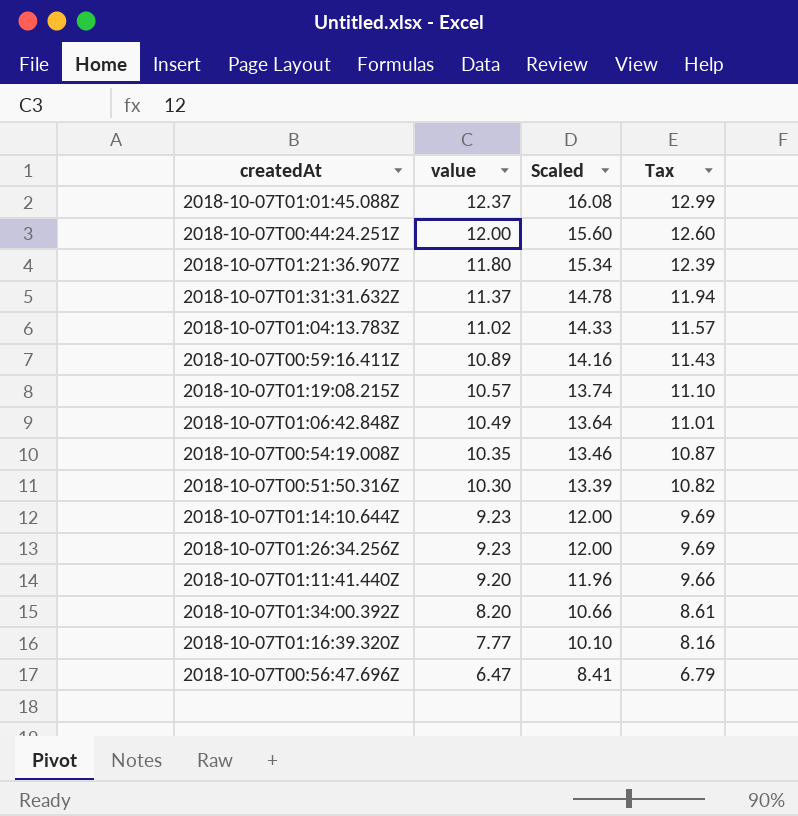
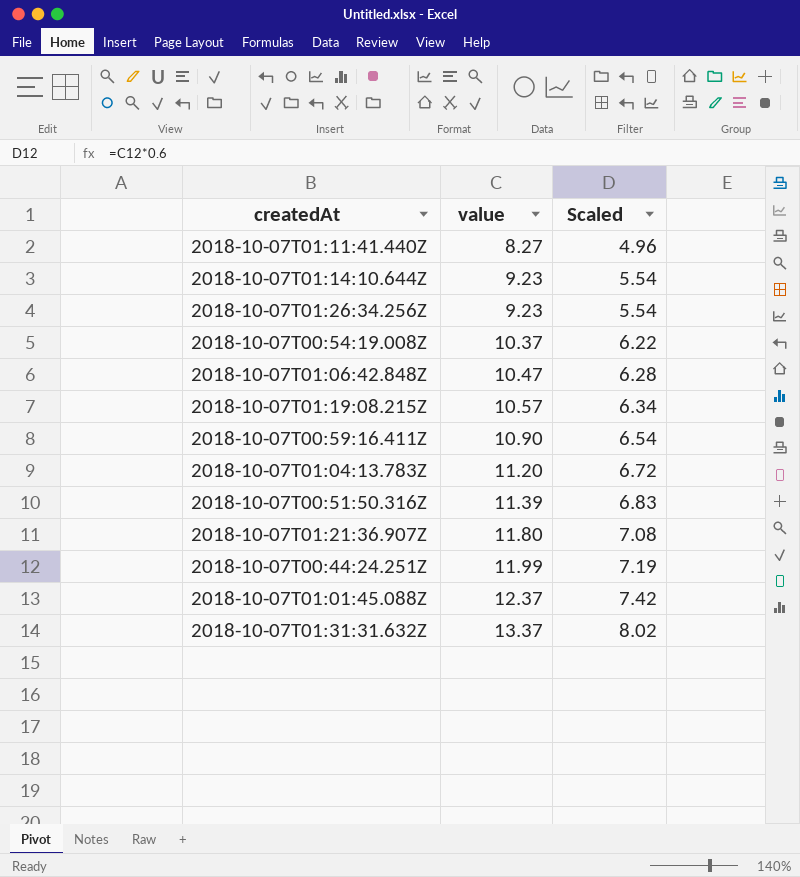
row order: value descending -> value ascending
column Tax | formula: [value] * 1.05 -> none
column Scaled | formula: [value] * 1.3 -> [value] * 0.6
row 2018-10-07T01:34:00.392Z: 8.20 | 10.66 | 8.61 -> none
row 2018-10-07T01:16:39.320Z: 7.77 | 10.10 | 8.16 -> none
row 2018-10-07T00:56:47.696Z: 6.47 | 8.41 | 6.79 -> none
2018-10-07T01:11:41.440Z | value: 9.20 -> 8.27
2018-10-07T00:54:19.008Z | value: 10.35 -> 10.37
2018-10-07T01:06:42.848Z | value: 10.49 -> 10.47
2018-10-07T00:59:16.411Z | value: 10.89 -> 10.90
2018-10-07T01:04:13.783Z | value: 11.02 -> 11.20
2018-10-07T00:51:50.316Z | value: 10.30 -> 11.39
2018-10-07T00:44:24.251Z | value: 12.00 -> 11.99
2018-10-07T01:31:31.632Z | value: 11.37 -> 13.37

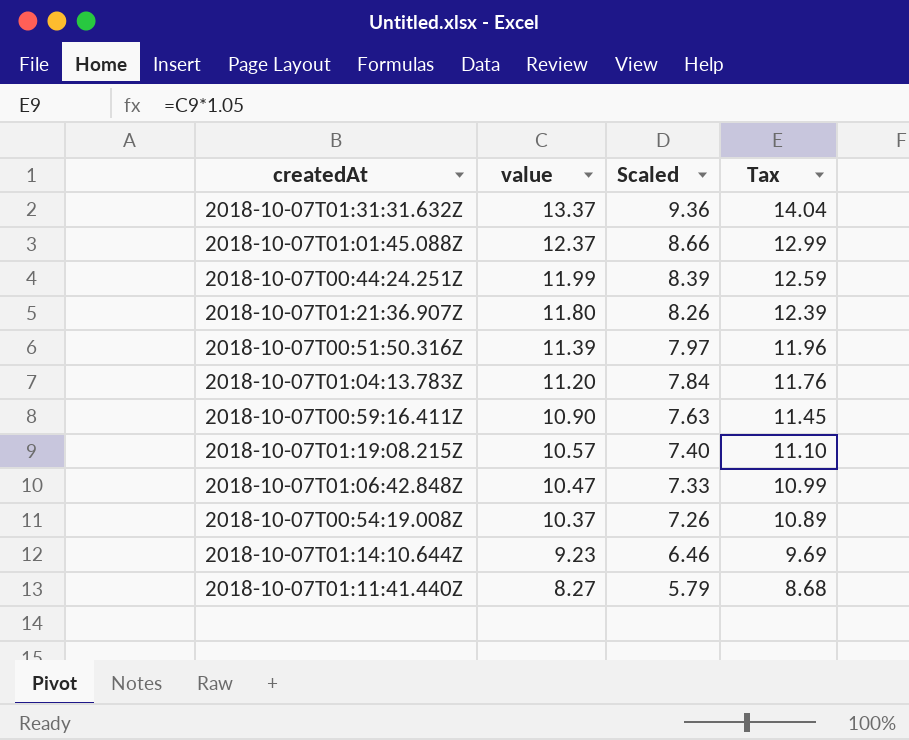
row order: value ascending -> value descending
column Scaled | formula: [value] * 0.6 -> [value] * 0.7
column Tax | formula: none -> [value] * 1.05
row 2018-10-07T01:26:34.256Z: 9.23 | 5.54 -> none

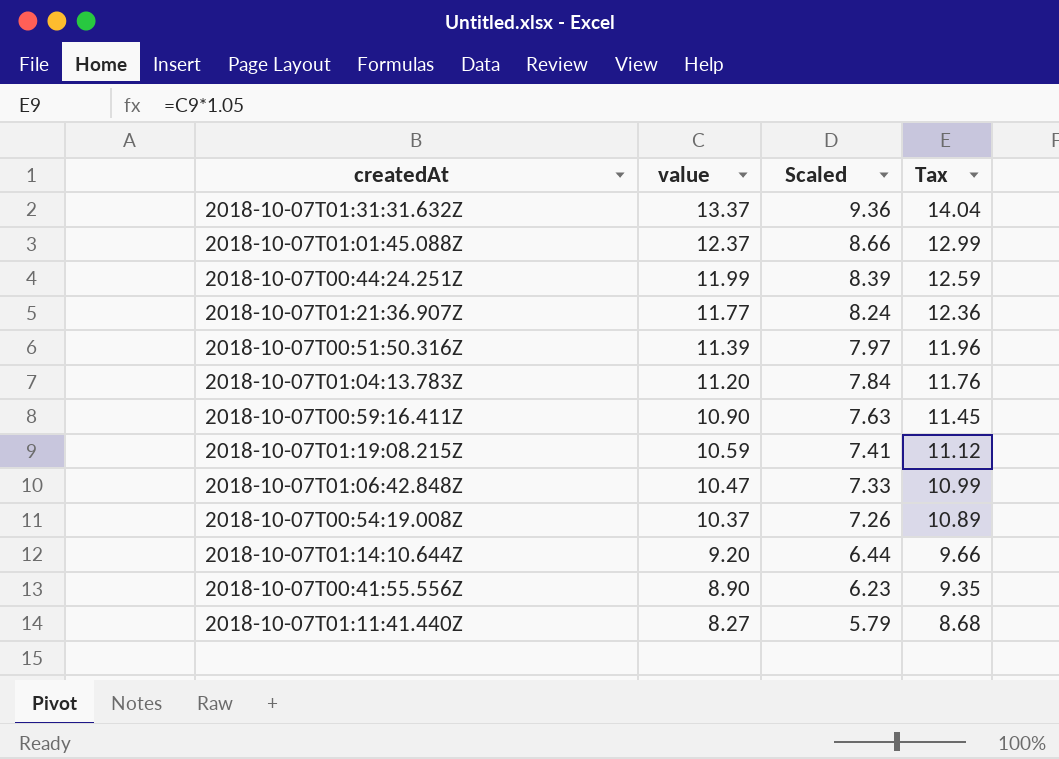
2018-10-07T01:21:36.907Z | value: 11.80 -> 11.77
2018-10-07T01:21:36.907Z | Scaled: 8.26 -> 8.24
2018-10-07T01:21:36.907Z | Tax: 12.39 -> 12.36
2018-10-07T01:19:08.215Z | value: 10.57 -> 10.59
2018-10-07T01:19:08.215Z | Scaled: 7.40 -> 7.41
2018-10-07T01:19:08.215Z | Tax: 11.10 -> 11.12
2018-10-07T01:14:10.644Z | value: 9.23 -> 9.20
2018-10-07T01:14:10.644Z | Scaled: 6.46 -> 6.44
2018-10-07T01:14:10.644Z | Tax: 9.69 -> 9.66
row 2018-10-07T00:41:55.556Z: none -> 8.90 | 6.23 | 9.35

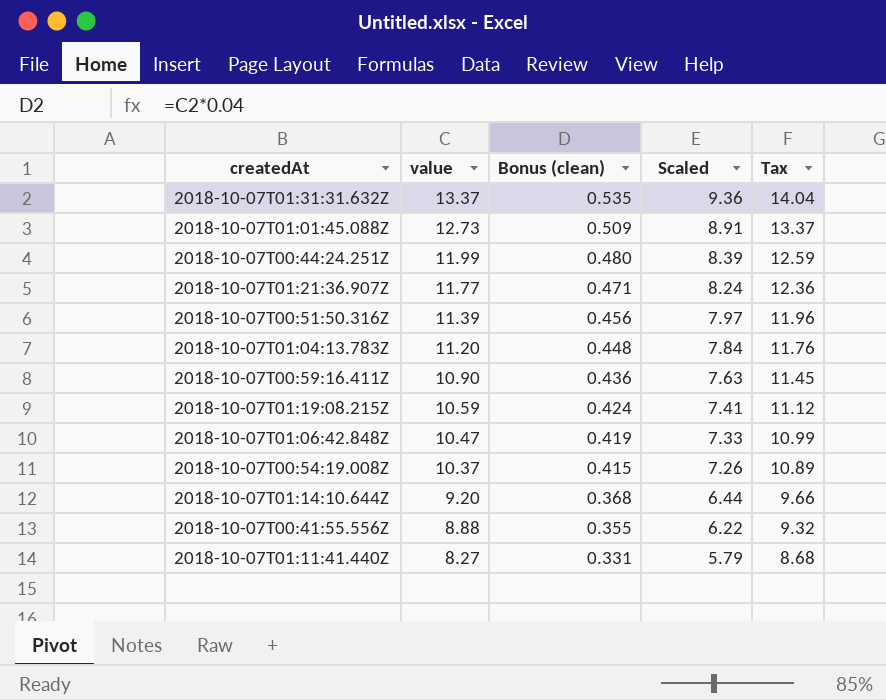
column Bonus (clean) | formula: none -> [value] * 0.04
2018-10-07T01:01:45.088Z | value: 12.37 -> 12.73
2018-10-07T01:01:45.088Z | Scaled: 8.66 -> 8.91
2018-10-07T01:01:45.088Z | Tax: 12.99 -> 13.37
2018-10-07T00:41:55.556Z | value: 8.90 -> 8.88
2018-10-07T00:41:55.556Z | Scaled: 6.23 -> 6.22
2018-10-07T00:41:55.556Z | Tax: 9.35 -> 9.32

